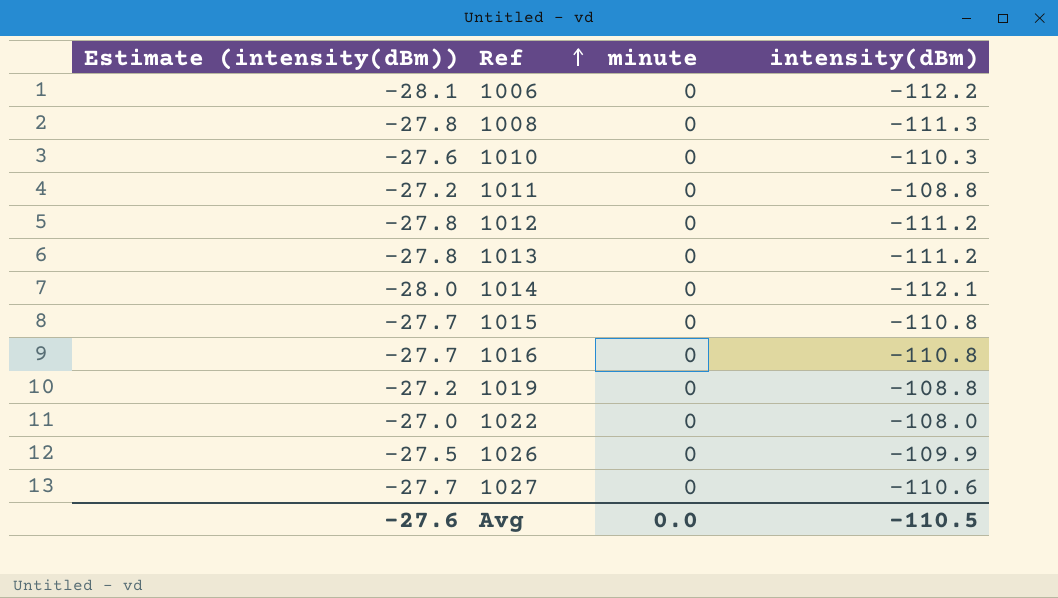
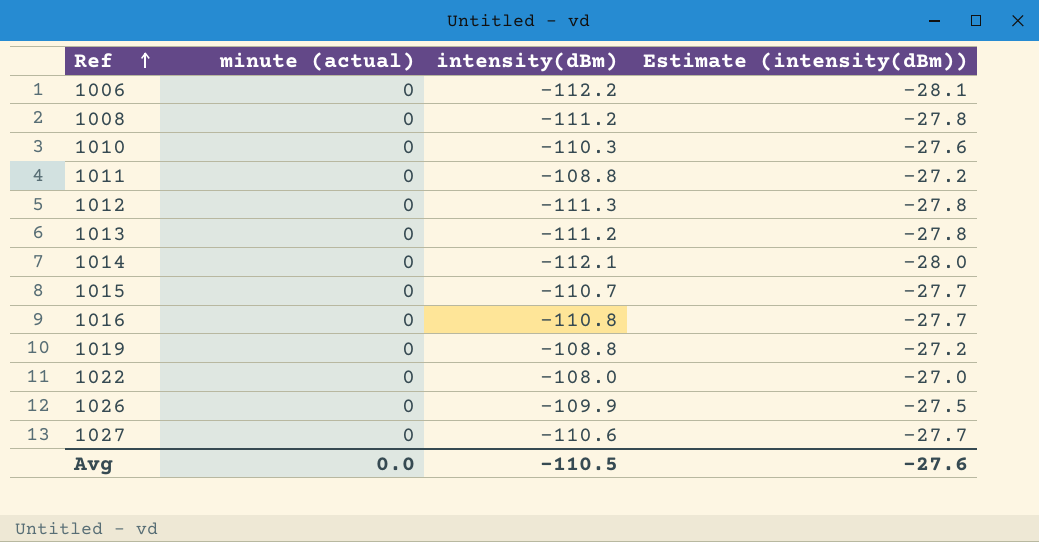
column name: minute -> minute (actual)
column Estimate (intensity(dBm)) | position: 1 -> 4
1008 | intensity(dBm): -111.3 -> -111.2
1012 | intensity(dBm): -111.2 -> -111.3
1015 | intensity(dBm): -110.8 -> -110.7

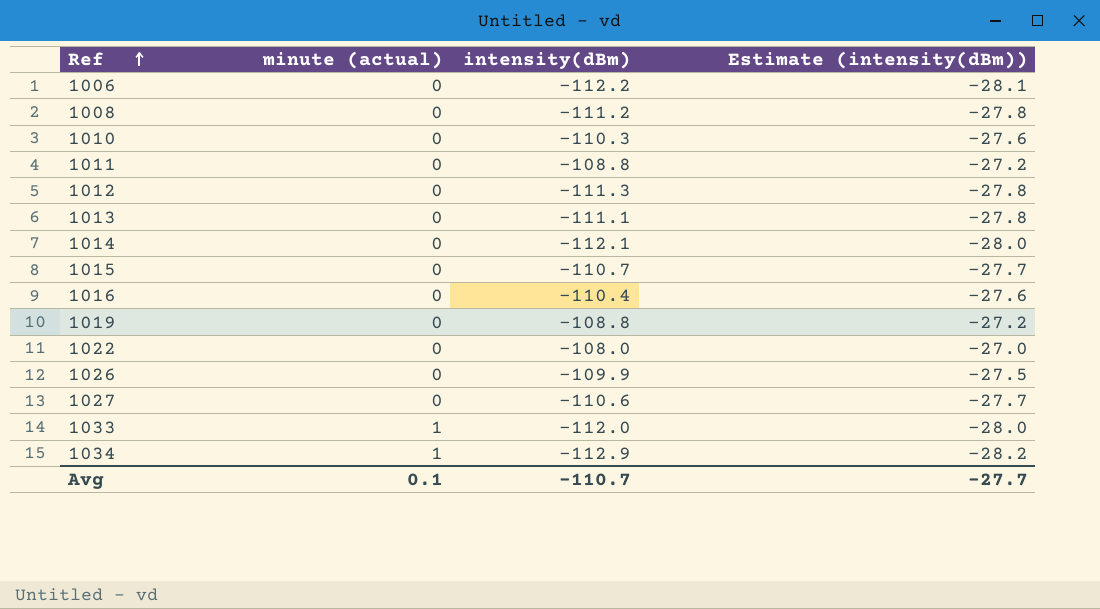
1013 | intensity(dBm): -111.2 -> -111.1
1016 | intensity(dBm): -110.8 -> -110.4
1016 | Estimate (intensity(dBm)): -27.7 -> -27.6
row 1033: none -> 1 | -112.0 | -28.0
row 1034: none -> 1 | -112.9 | -28.2
Avg | minute (actual): 0.0 -> 0.1
Avg | intensity(dBm): -110.5 -> -110.7
Avg | Estimate (intensity(dBm)): -27.6 -> -27.7

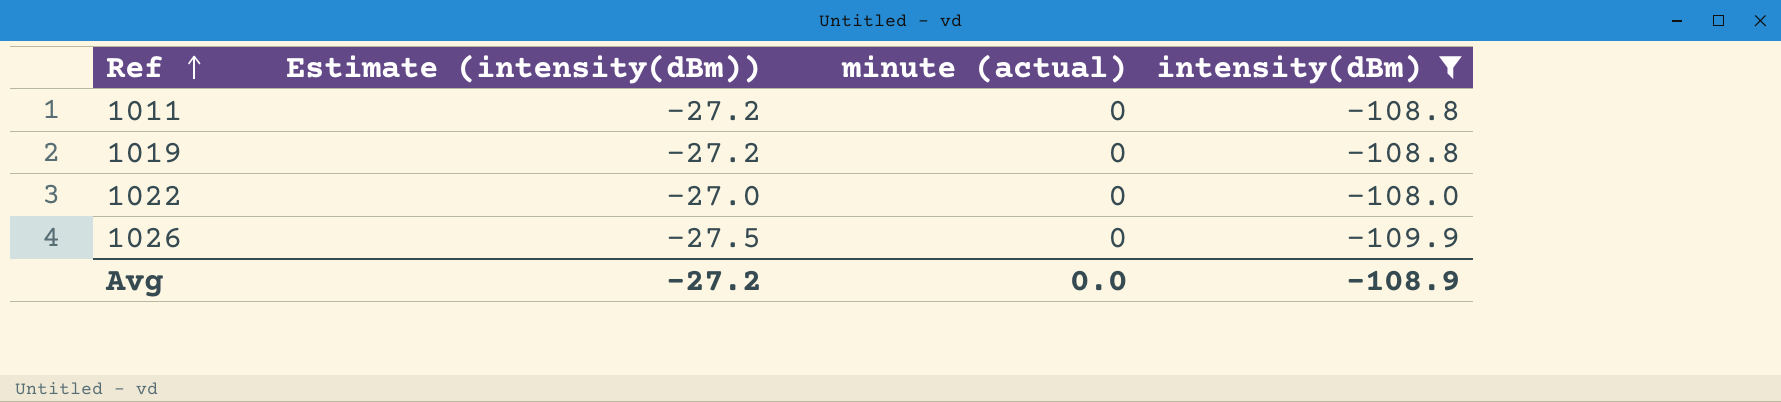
filter: none -> intensity(dBm) >= -109.9
column Estimate (intensity(dBm)) | position: 4 -> 2
Avg | Estimate (intensity(dBm)): -27.7 -> -27.2
Avg | minute (actual): 0.1 -> 0.0
Avg | intensity(dBm): -110.7 -> -108.9

